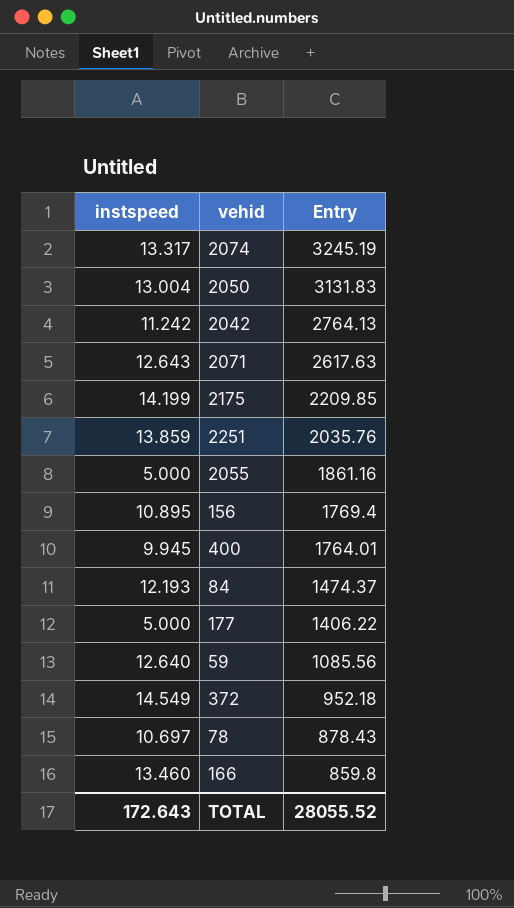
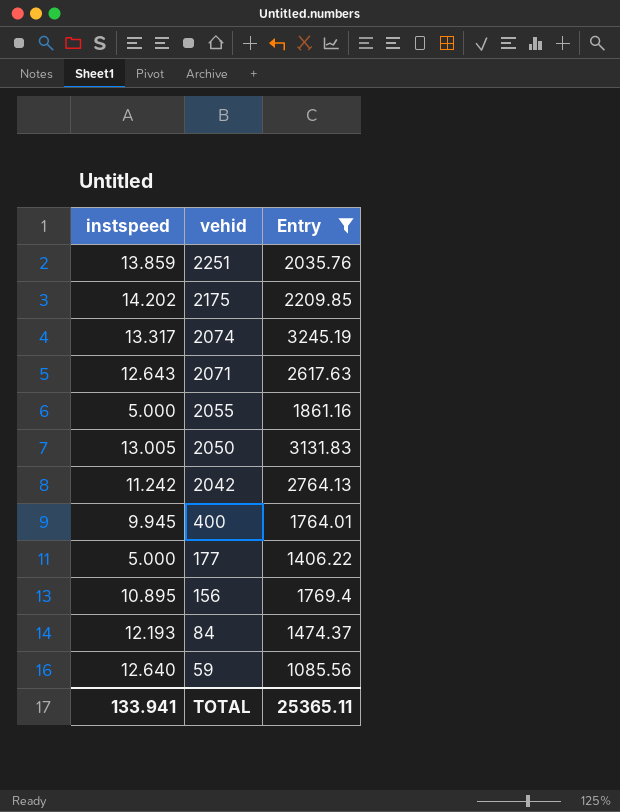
filter: none -> Entry >= 1085.56
row order: Entry descending -> vehid descending
2175 | instspeed: 14.199 -> 14.202
2050 | instspeed: 13.004 -> 13.005
TOTAL | instspeed: 172.643 -> 133.941
TOTAL | Entry: 28055.52 -> 25365.11

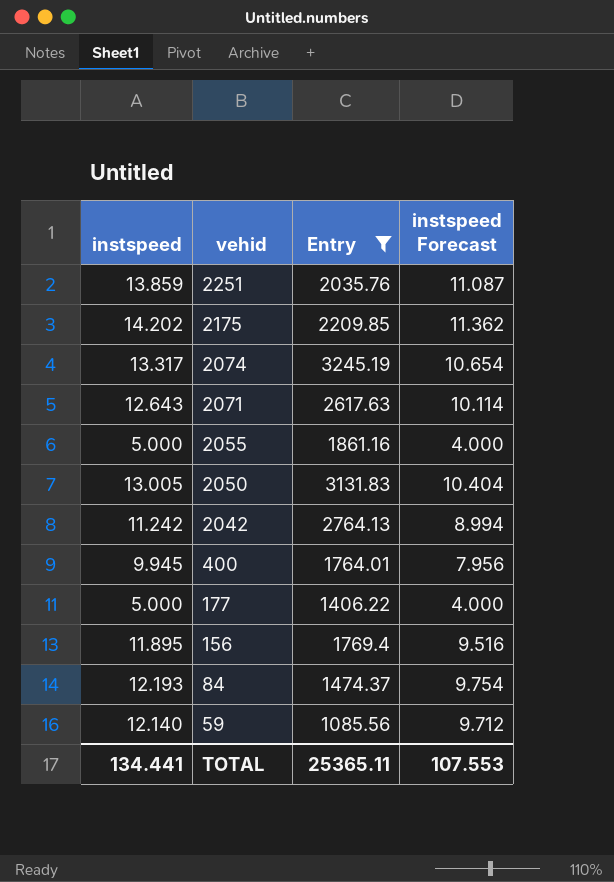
column instspeed Forecast | formula: none -> [instspeed] * 0.8
156 | instspeed: 10.895 -> 11.895
59 | instspeed: 12.640 -> 12.140
TOTAL | instspeed: 133.941 -> 134.441

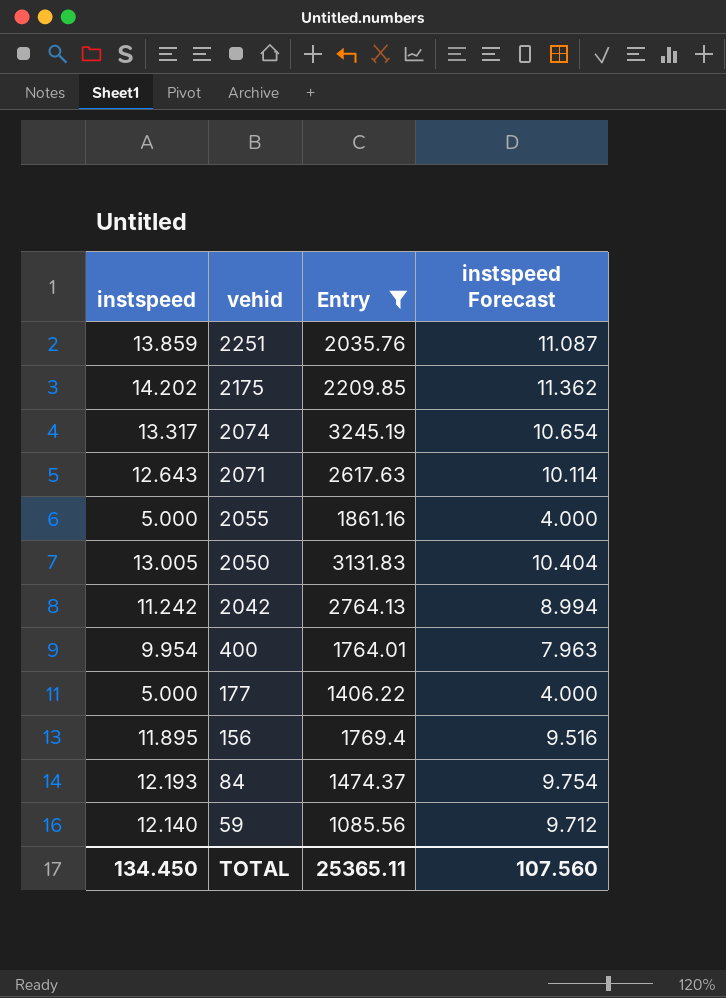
400 | instspeed: 9.945 -> 9.954
400 | instspeed Forecast: 7.956 -> 7.963
TOTAL | instspeed: 134.441 -> 134.450
TOTAL | instspeed Forecast: 107.553 -> 107.560

